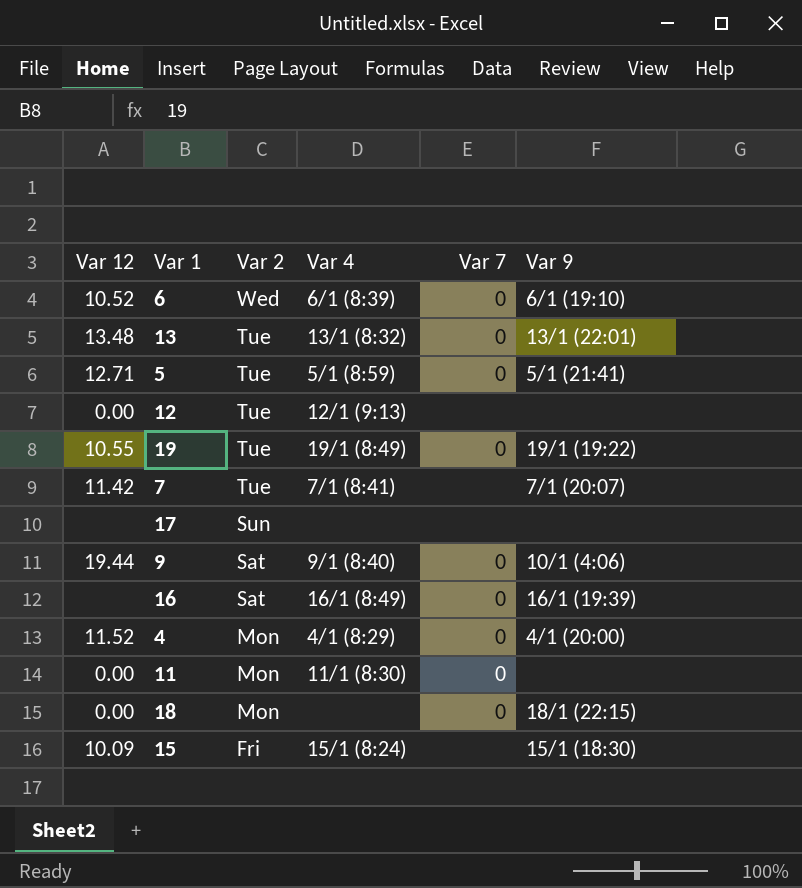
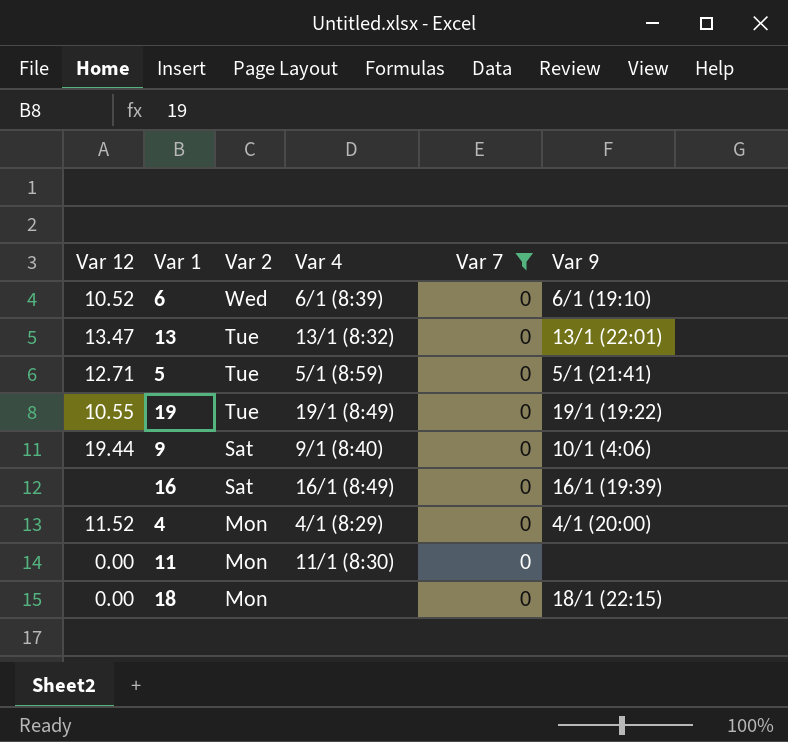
filter: none -> Var 7 = 0
13 | Var 12: 13.48 -> 13.47

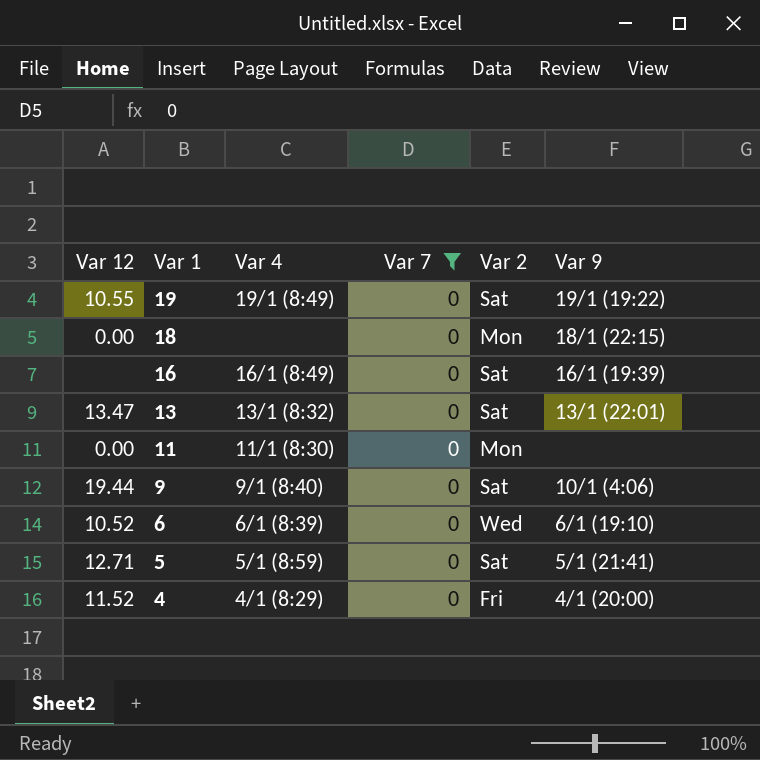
row order: Var 2 descending -> Var 1 descending
column Var 2 | position: 3 -> 5
19 | Var 2: Tue -> Sat
13 | Var 2: Tue -> Sat
5 | Var 2: Tue -> Sat
4 | Var 2: Mon -> Fri

